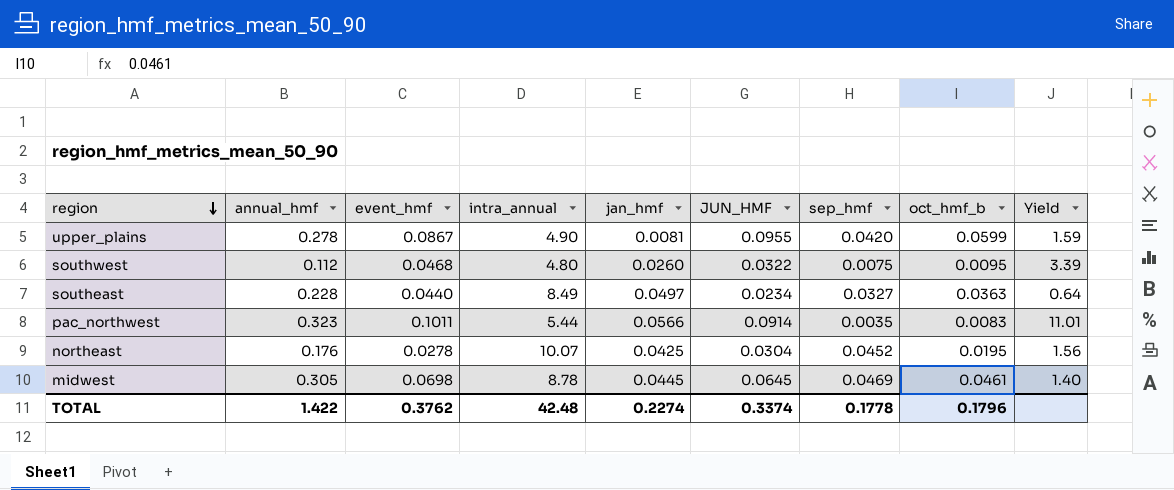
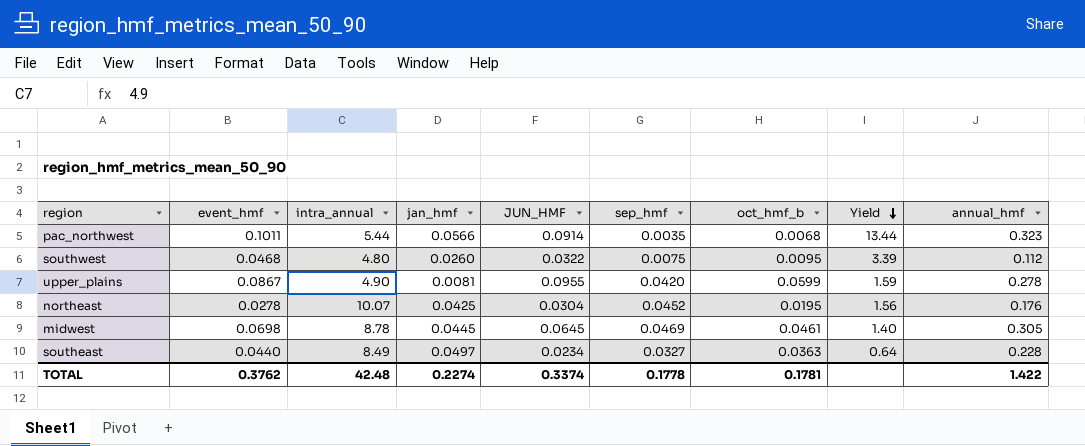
row order: region descending -> Yield descending
column annual_hmf | position: 2 -> 9
pac_northwest | oct_hmf_b: 0.0083 -> 0.0068
pac_northwest | Yield: 11.01 -> 13.44
TOTAL | oct_hmf_b: 0.1796 -> 0.1781

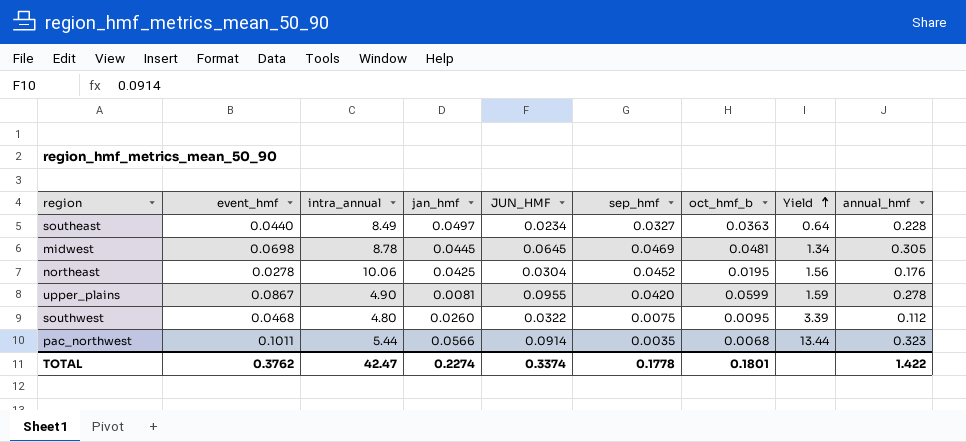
row order: Yield descending -> Yield ascending
midwest | oct_hmf_b: 0.0461 -> 0.0481
midwest | Yield: 1.40 -> 1.34
northeast | intra_annual: 10.07 -> 10.06
TOTAL | intra_annual: 42.48 -> 42.47
TOTAL | oct_hmf_b: 0.1781 -> 0.1801

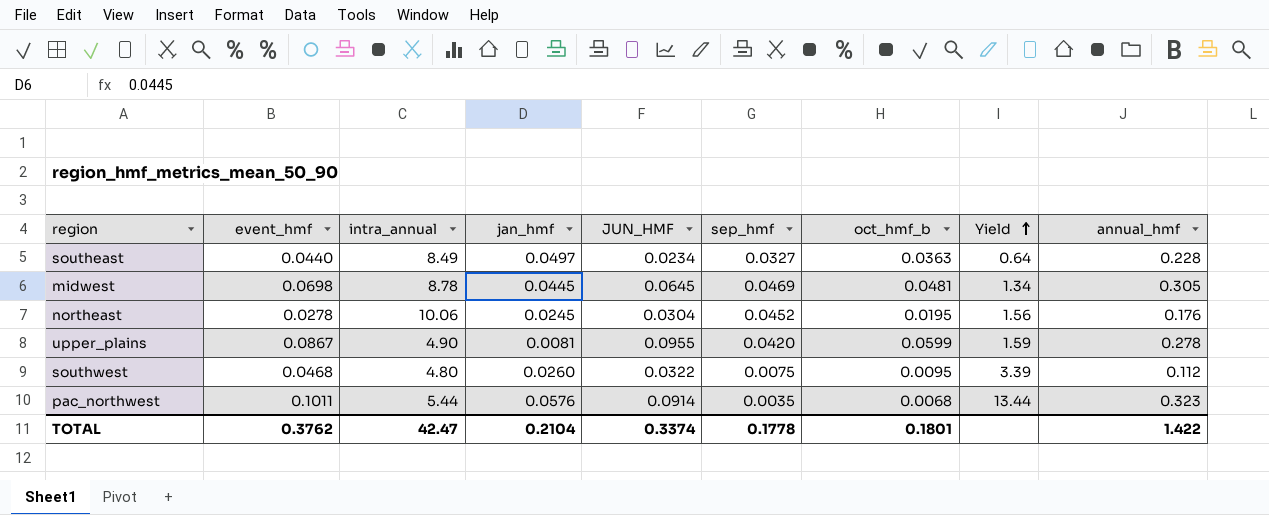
northeast | jan_hmf: 0.0425 -> 0.0245
pac_northwest | jan_hmf: 0.0566 -> 0.0576
TOTAL | jan_hmf: 0.2274 -> 0.2104

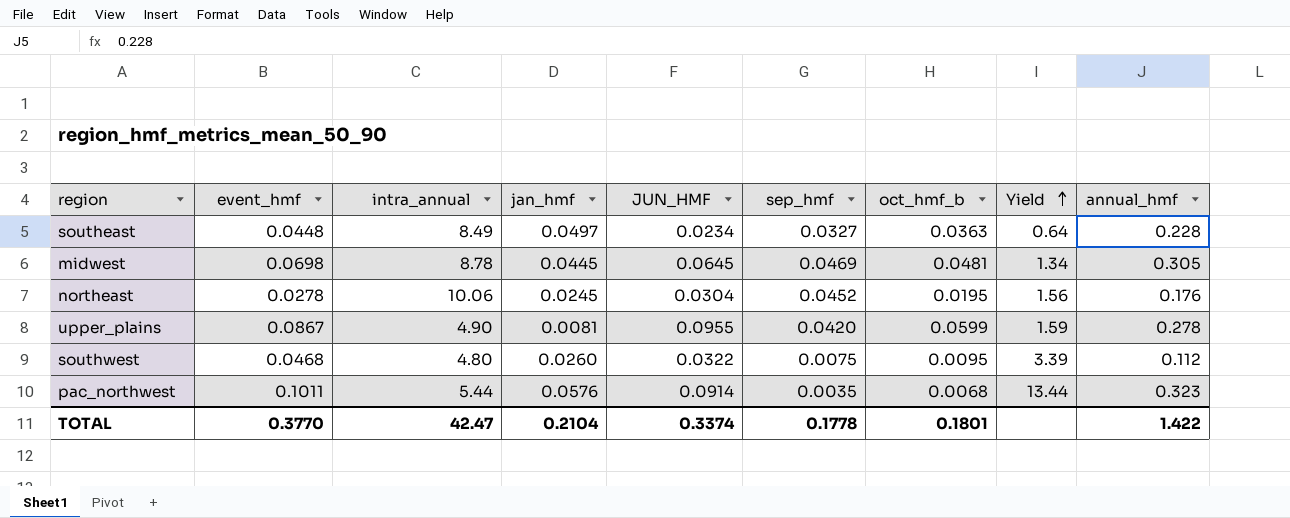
southeast | event_hmf: 0.0440 -> 0.0448
TOTAL | event_hmf: 0.3762 -> 0.3770

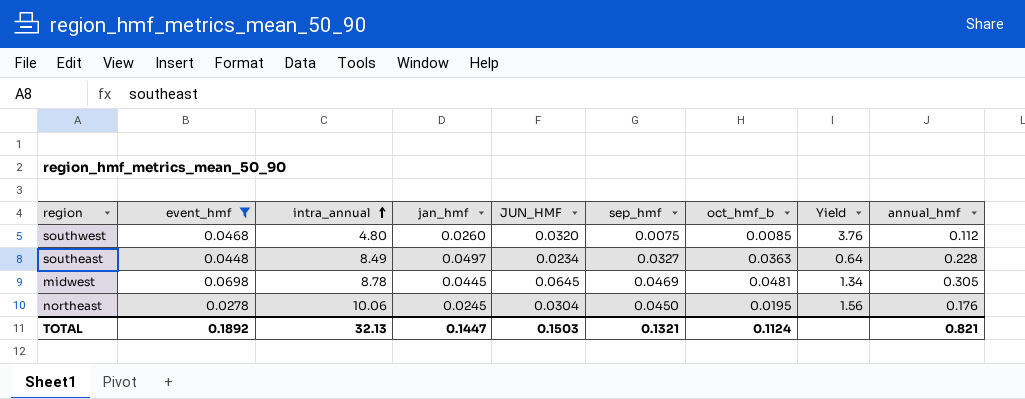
filter: none -> event_hmf <= 0.0698
row order: Yield ascending -> intra_annual ascending
southwest | JUN_HMF: 0.0322 -> 0.0320
southwest | oct_hmf_b: 0.0095 -> 0.0085
southwest | Yield: 3.39 -> 3.76
northeast | sep_hmf: 0.0452 -> 0.0450
TOTAL | event_hmf: 0.3770 -> 0.1892
TOTAL | intra_annual: 42.47 -> 32.13
TOTAL | jan_hmf: 0.2104 -> 0.1447
TOTAL | JUN_HMF: 0.3374 -> 0.1503
TOTAL | sep_hmf: 0.1778 -> 0.1321
TOTAL | oct_hmf_b: 0.1801 -> 0.1124
TOTAL | annual_hmf: 1.422 -> 0.821

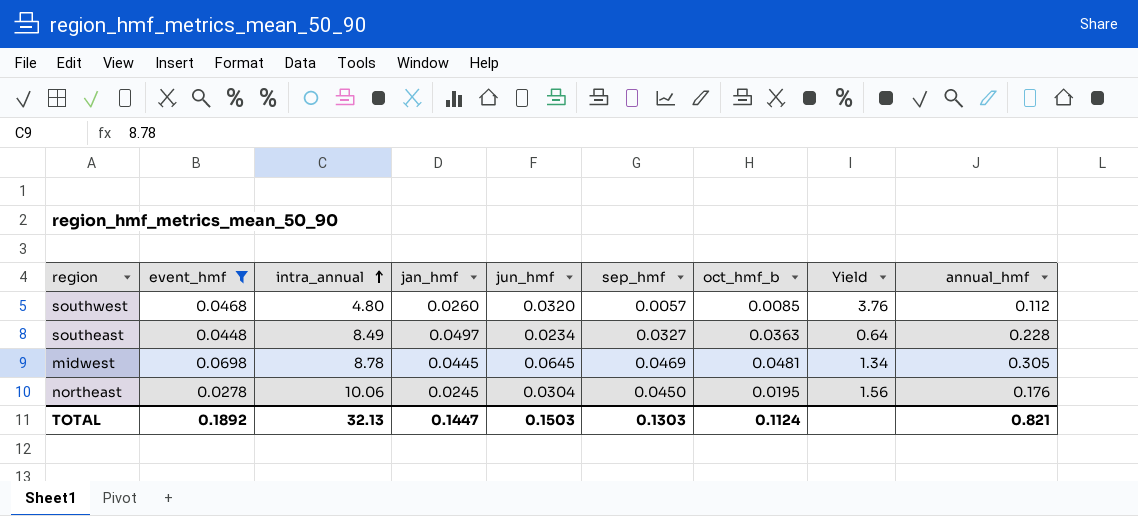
column name: JUN_HMF -> jun_hmf
southwest | sep_hmf: 0.0075 -> 0.0057
TOTAL | sep_hmf: 0.1321 -> 0.1303

